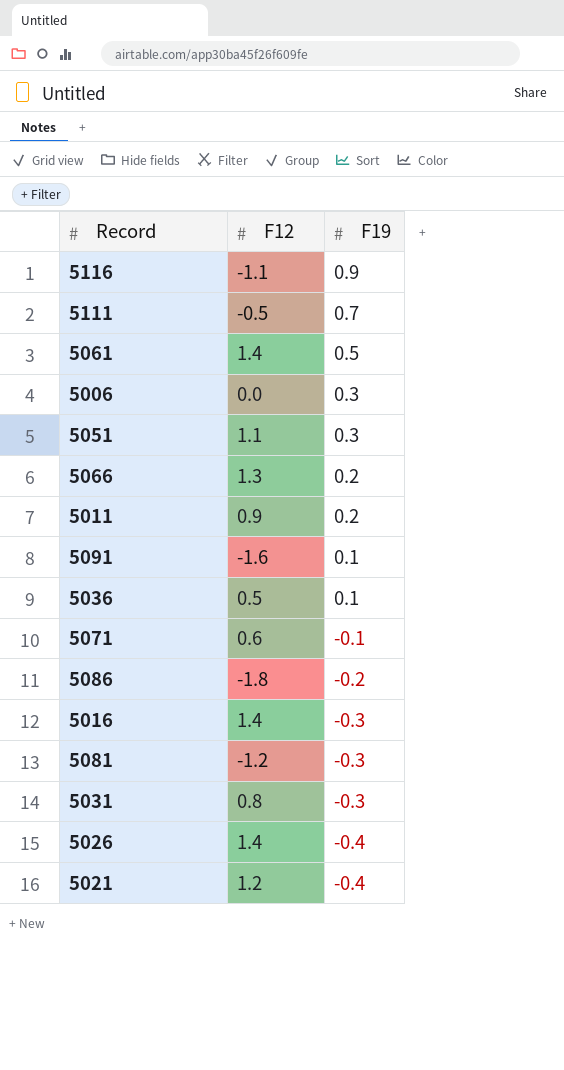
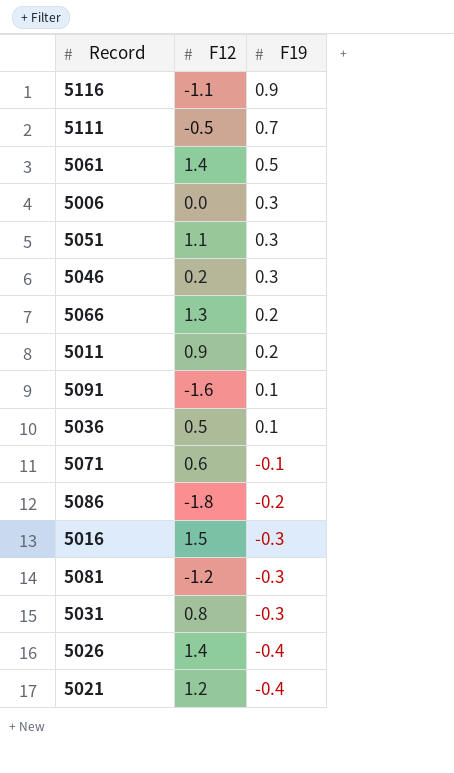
row 5046: none -> 0.2 | 0.3
5016 | F12: 1.4 -> 1.5

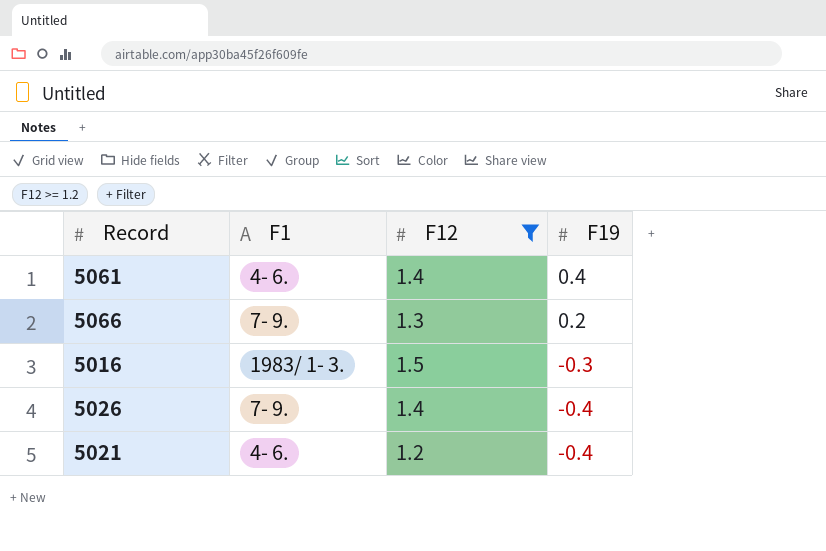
filter: none -> F12 >= 1.2
column F1 | position: none -> 2
5061 | F19: 0.5 -> 0.4

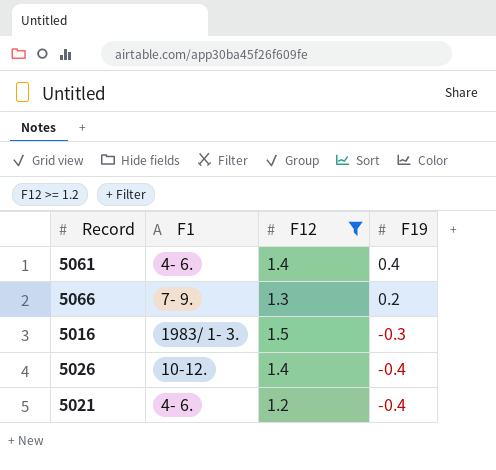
5026 | F1: 7- 9. -> 10-12.

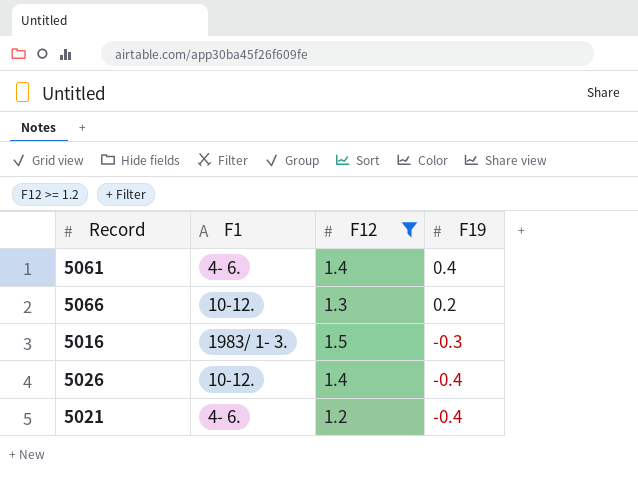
5066 | F1: 7- 9. -> 10-12.

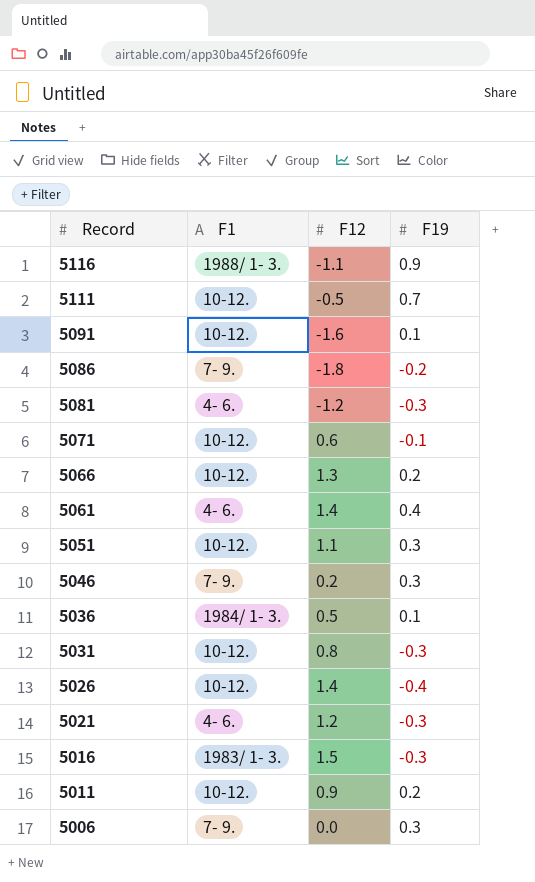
filter: F12 >= 1.2 -> none
row order: F19 descending -> Record descending
5021 | F19: -0.4 -> -0.3

